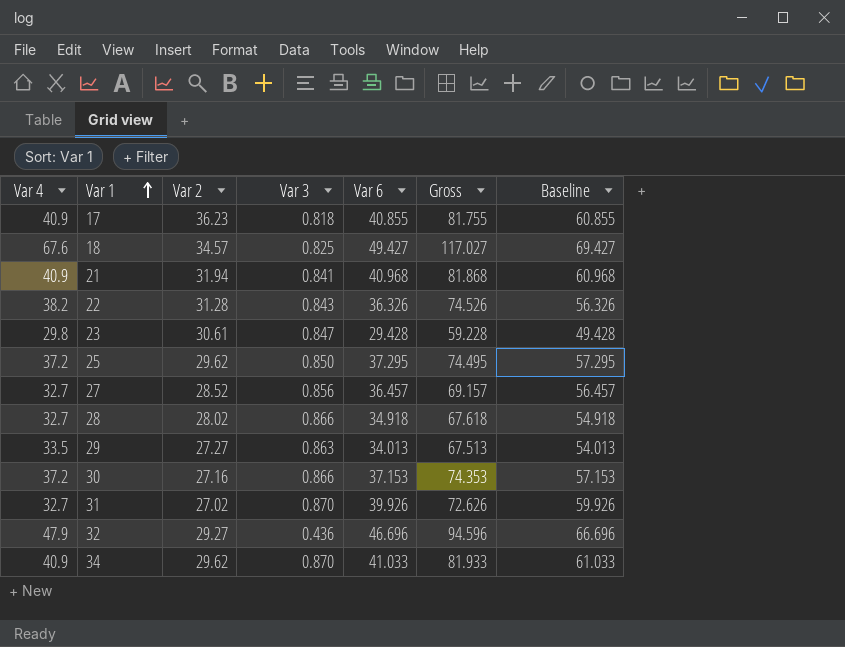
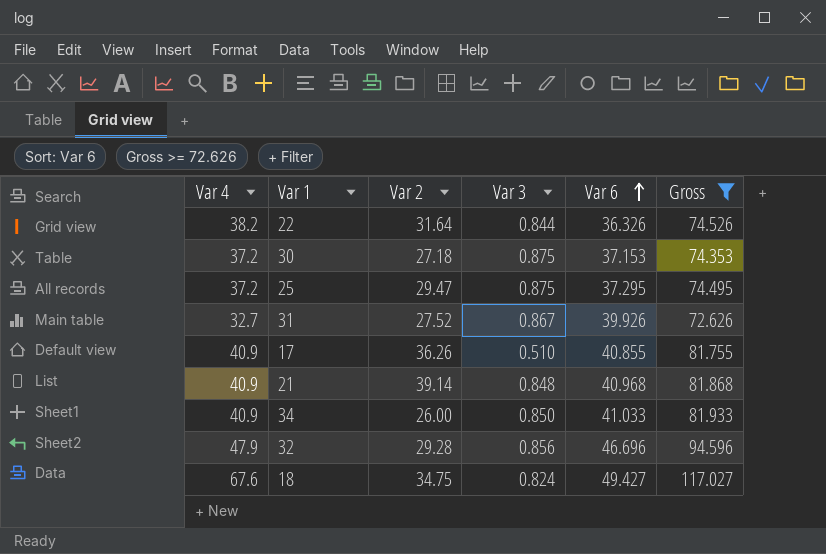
filter: none -> Gross >= 72.626
row order: Var 1 ascending -> Var 6 ascending
column Baseline | formula: [Var 6] + 20 -> none
22 | Var 2: 31.28 -> 31.64
22 | Var 3: 0.843 -> 0.844
30 | Var 2: 27.16 -> 27.18
30 | Var 3: 0.866 -> 0.875
25 | Var 2: 29.62 -> 29.47
25 | Var 3: 0.850 -> 0.875
31 | Var 2: 27.02 -> 27.52
31 | Var 3: 0.870 -> 0.867
17 | Var 2: 36.23 -> 36.26
17 | Var 3: 0.818 -> 0.510
21 | Var 2: 31.94 -> 39.14
21 | Var 3: 0.841 -> 0.848
34 | Var 2: 29.62 -> 26.00
34 | Var 3: 0.870 -> 0.850
32 | Var 2: 29.27 -> 29.28
32 | Var 3: 0.436 -> 0.856
18 | Var 2: 34.57 -> 34.75
18 | Var 3: 0.825 -> 0.824

